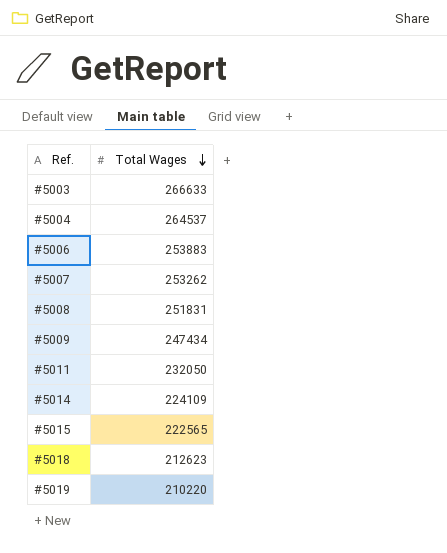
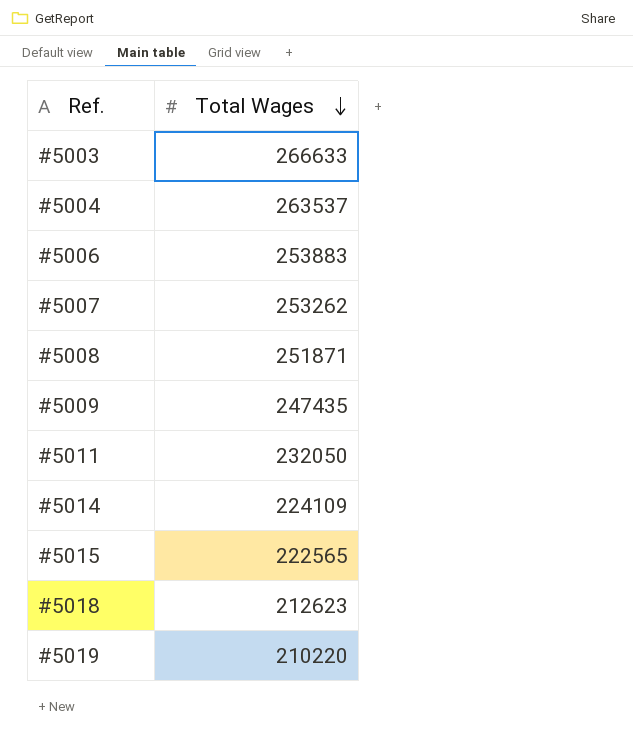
#5004 | Total Wages: 264537 -> 263537
#5008 | Total Wages: 251831 -> 251871
#5009 | Total Wages: 247434 -> 247435

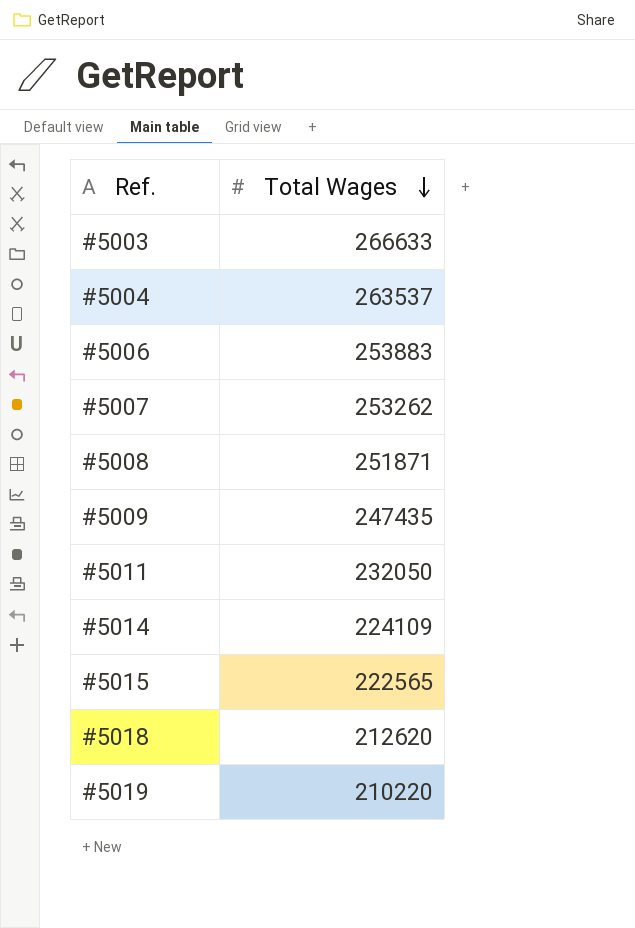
#5018 | Total Wages: 212623 -> 212620

